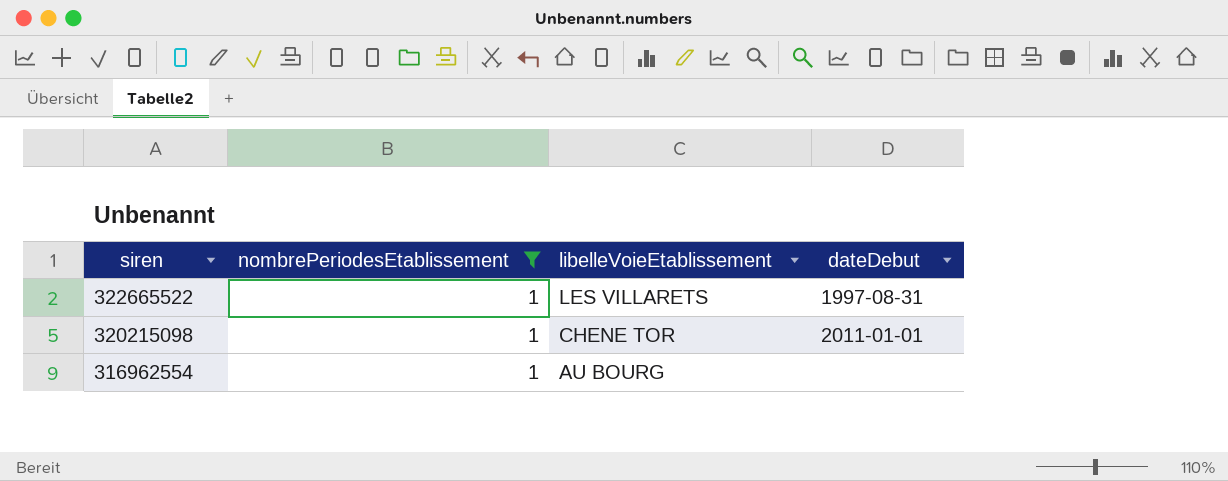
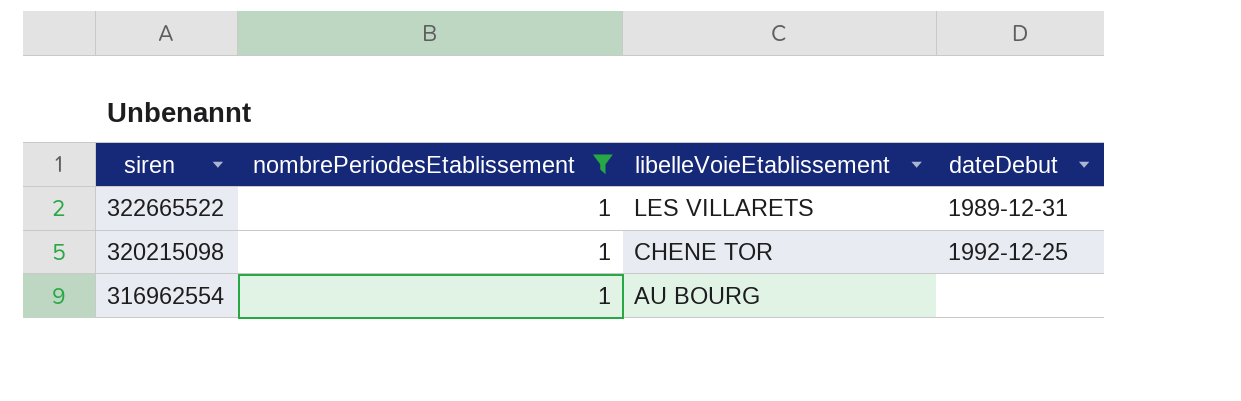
322665522 | dateDebut: 1997-08-31 -> 1989-12-31
320215098 | dateDebut: 2011-01-01 -> 1992-12-25

